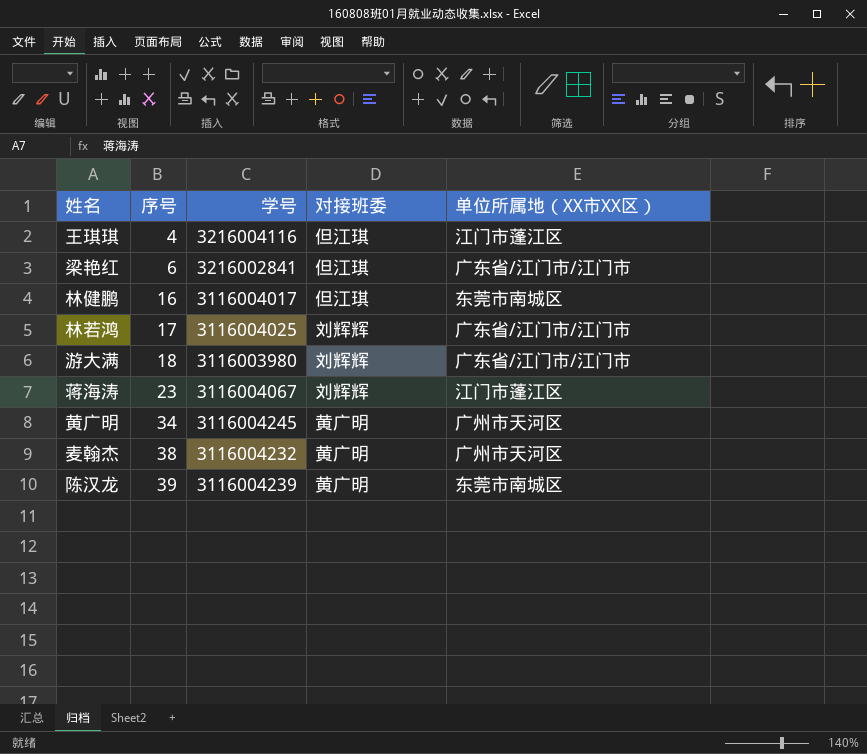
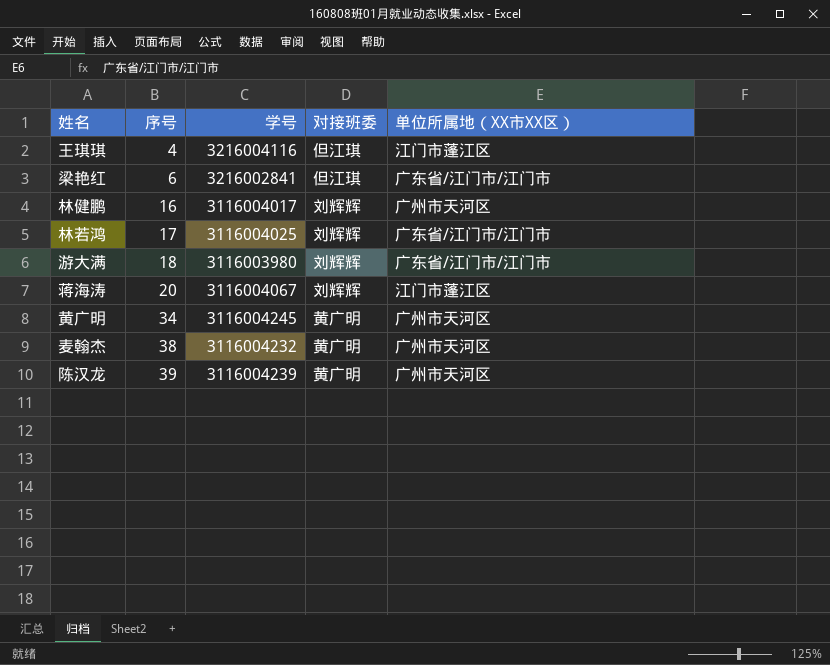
林健鹏 | 对接班委: 但江琪 -> 刘辉辉
林健鹏 | 单位所属地（XX市XX区）: 东莞市南城区 -> 广州市天河区
蒋海涛 | 序号: 23 -> 20
陈汉龙 | 单位所属地（XX市XX区）: 东莞市南城区 -> 广州市天河区

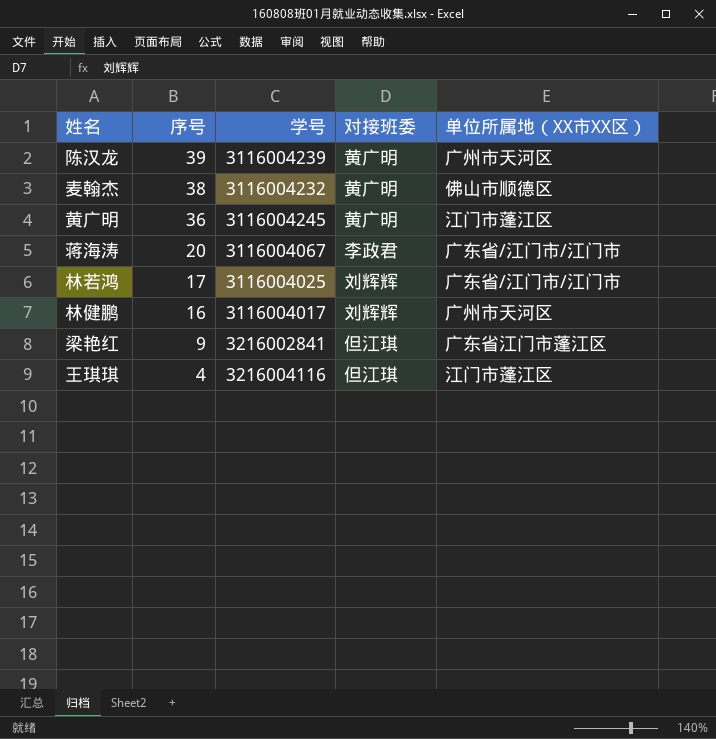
row order: 序号 ascending -> 序号 descending
row 游大满: 18 | 3116003980 | 刘辉辉 | 广东省/江门市/江门市 -> none
麦翰杰 | 单位所属地（XX市XX区）: 广州市天河区 -> 佛山市顺德区
黄广明 | 序号: 34 -> 36
黄广明 | 单位所属地（XX市XX区）: 广州市天河区 -> 江门市蓬江区
蒋海涛 | 对接班委: 刘辉辉 -> 李政君
蒋海涛 | 单位所属地（XX市XX区）: 江门市蓬江区 -> 广东省/江门市/江门市
梁艳红 | 序号: 6 -> 9
梁艳红 | 单位所属地（XX市XX区）: 广东省/江门市/江门市 -> 广东省江门市蓬江区

